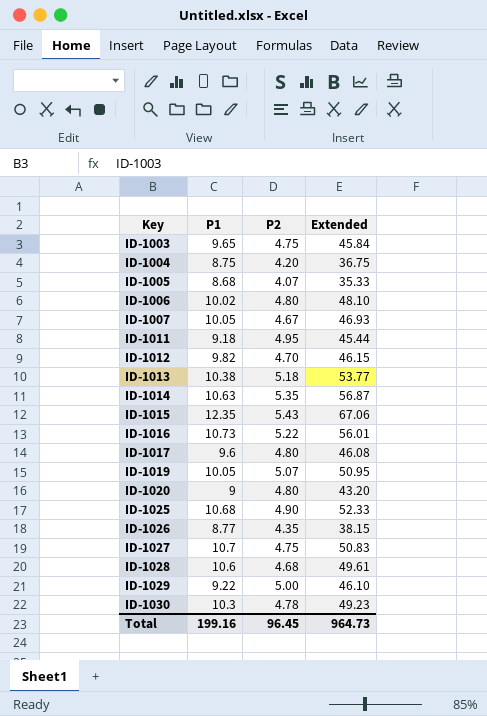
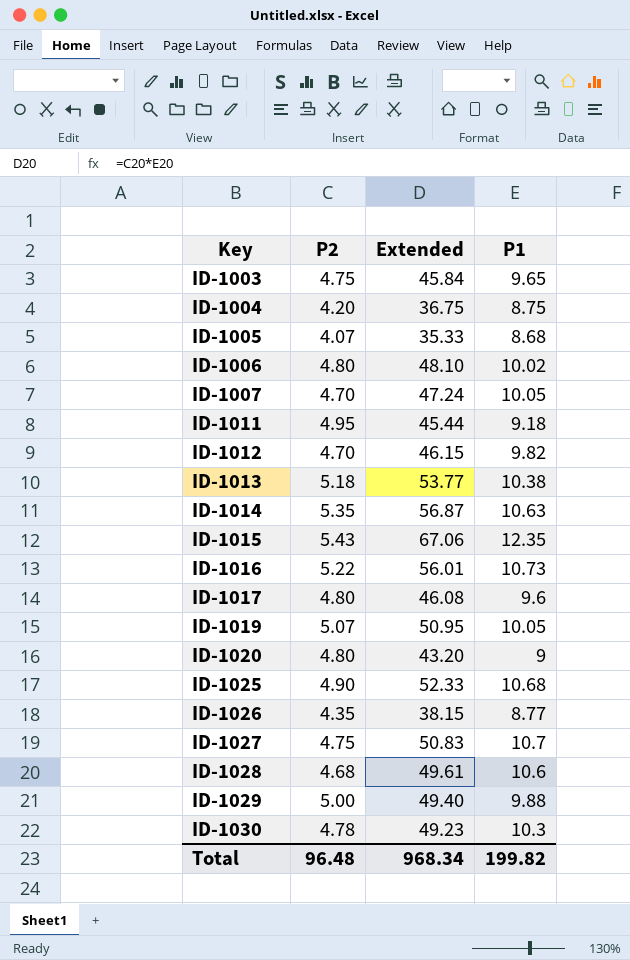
column P1 | position: 2 -> 4
ID-1007 | P2: 4.67 -> 4.70
ID-1007 | Extended: 46.93 -> 47.24
ID-1029 | Extended: 46.10 -> 49.40
ID-1029 | P1: 9.22 -> 9.88
Total | P2: 96.45 -> 96.48
Total | Extended: 964.73 -> 968.34
Total | P1: 199.16 -> 199.82

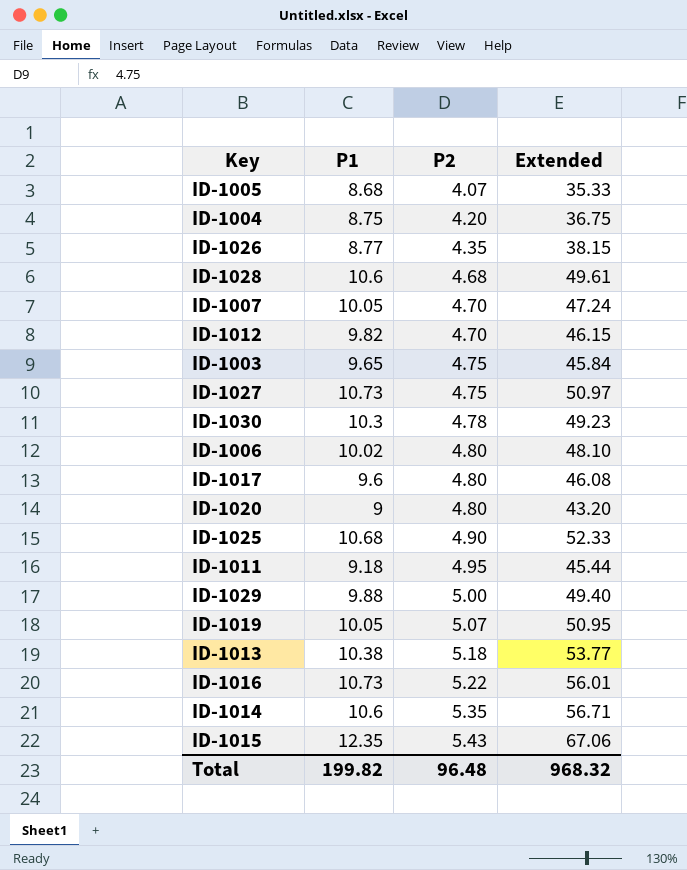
row order: Key ascending -> P2 ascending
column P1 | position: 4 -> 2
ID-1027 | P1: 10.7 -> 10.73
ID-1027 | Extended: 50.83 -> 50.97
ID-1014 | P1: 10.63 -> 10.6
ID-1014 | Extended: 56.87 -> 56.71
Total | Extended: 968.34 -> 968.32

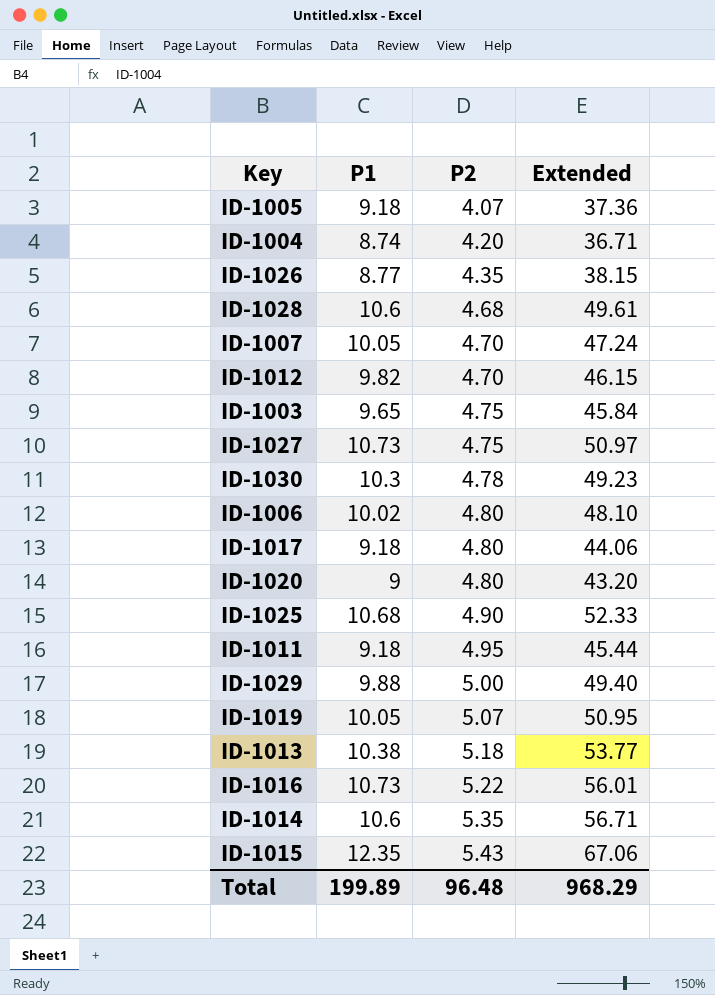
ID-1005 | P1: 8.68 -> 9.18
ID-1005 | Extended: 35.33 -> 37.36
ID-1004 | P1: 8.75 -> 8.74
ID-1004 | Extended: 36.75 -> 36.71
ID-1017 | P1: 9.6 -> 9.18
ID-1017 | Extended: 46.08 -> 44.06
Total | P1: 199.82 -> 199.89
Total | Extended: 968.32 -> 968.29

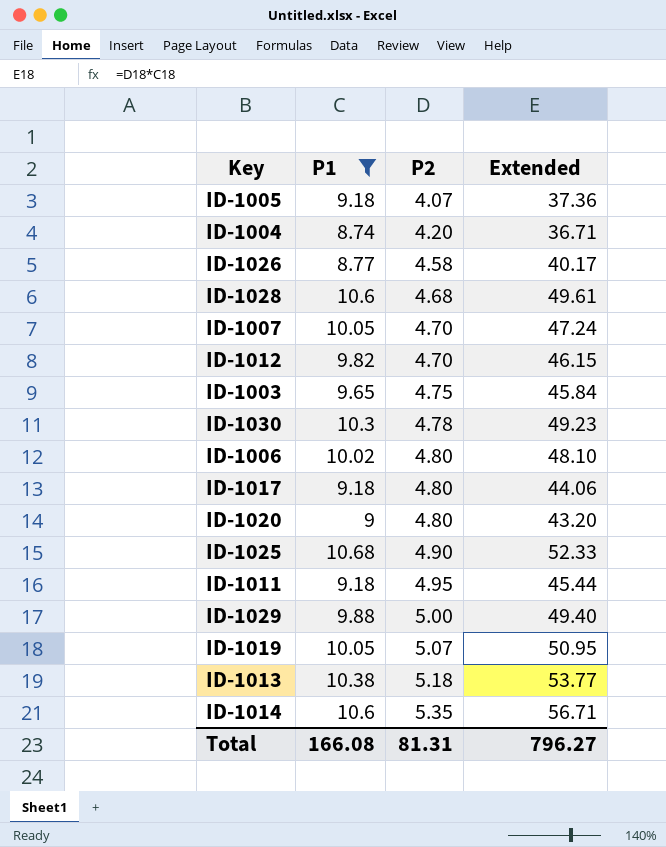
filter: none -> P1 <= 10.68
ID-1026 | P2: 4.35 -> 4.58
ID-1026 | Extended: 38.15 -> 40.17
Total | P1: 199.89 -> 166.08
Total | P2: 96.48 -> 81.31
Total | Extended: 968.29 -> 796.27

